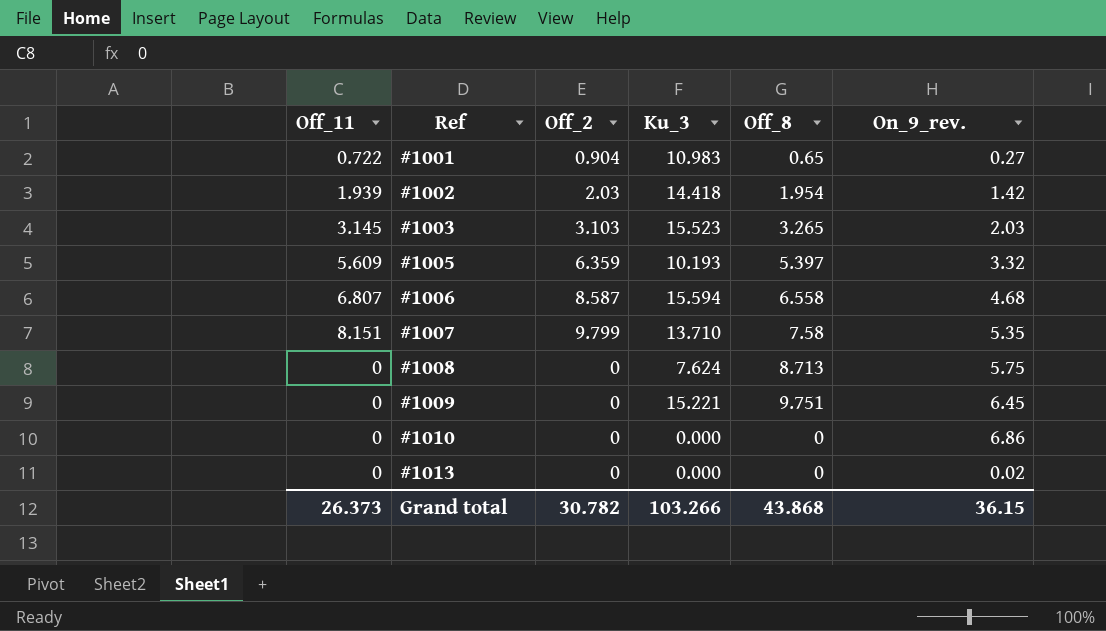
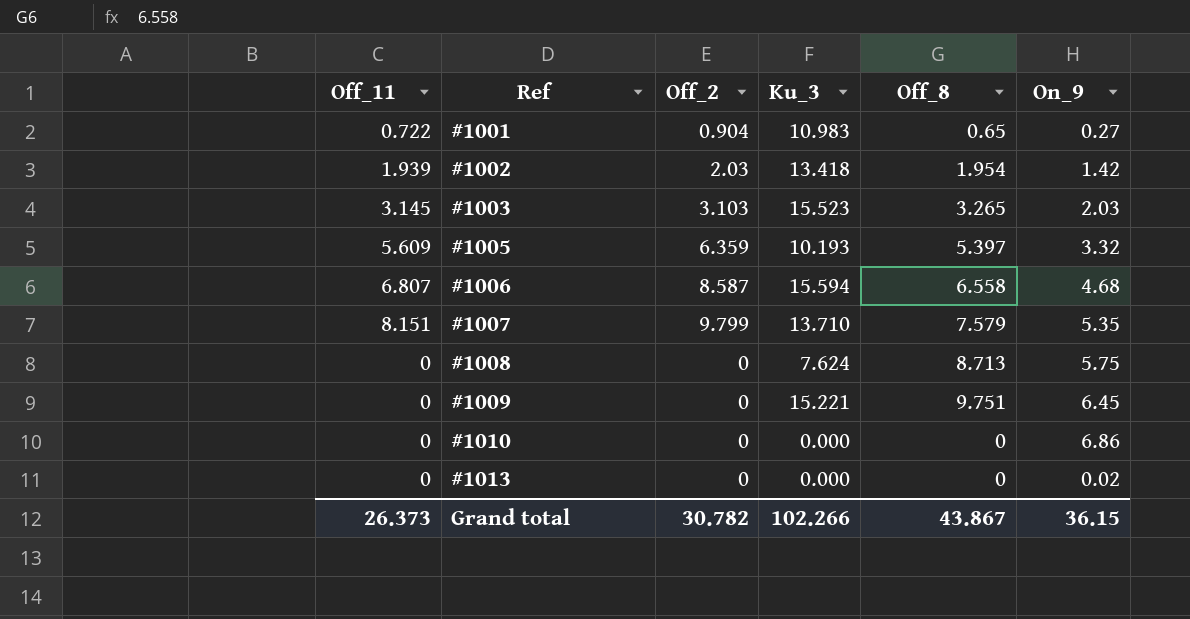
column name: On_9_rev. -> On_9
#1002 | Ku_3: 14.418 -> 13.418
#1007 | Off_8: 7.58 -> 7.579
Grand total | Ku_3: 103.266 -> 102.266
Grand total | Off_8: 43.868 -> 43.867

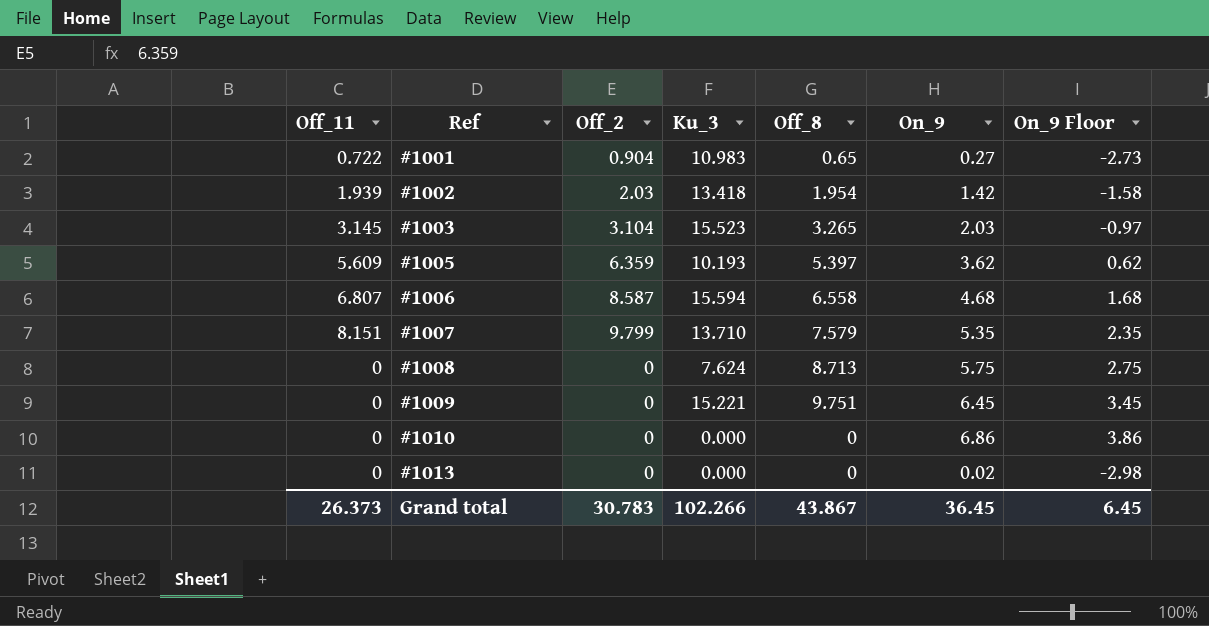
column On_9 Floor | formula: none -> [On_9] - 3
#1003 | Off_2: 3.103 -> 3.104
#1005 | On_9: 3.32 -> 3.62
Grand total | Off_2: 30.782 -> 30.783
Grand total | On_9: 36.15 -> 36.45

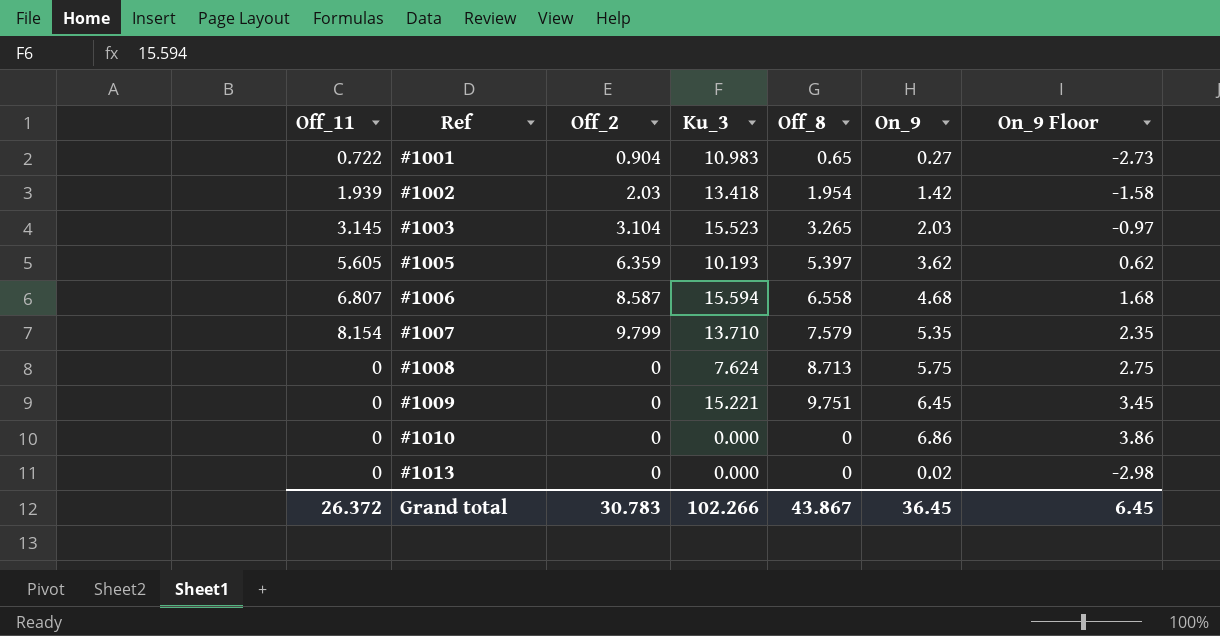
#1005 | Off_11: 5.609 -> 5.605
#1007 | Off_11: 8.151 -> 8.154
Grand total | Off_11: 26.373 -> 26.372

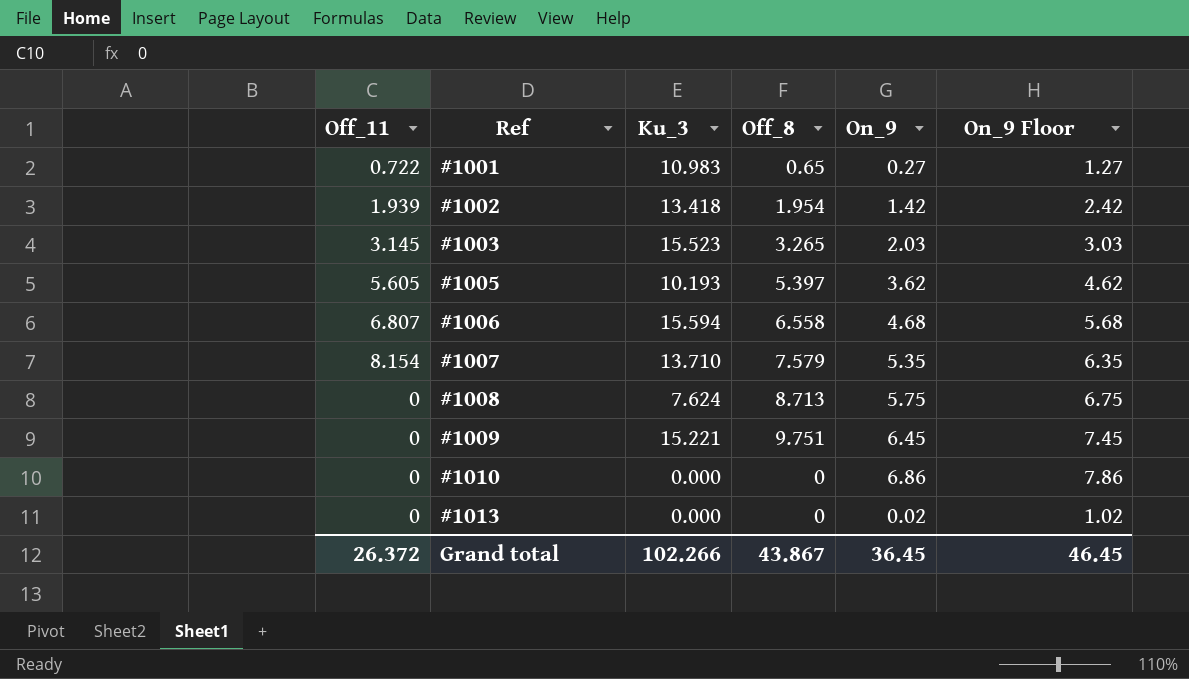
column Off_2 | position: 3 -> none
column On_9 Floor | formula: [On_9] - 3 -> [On_9] + 1
Grand total | On_9 Floor: 6.45 -> 46.45

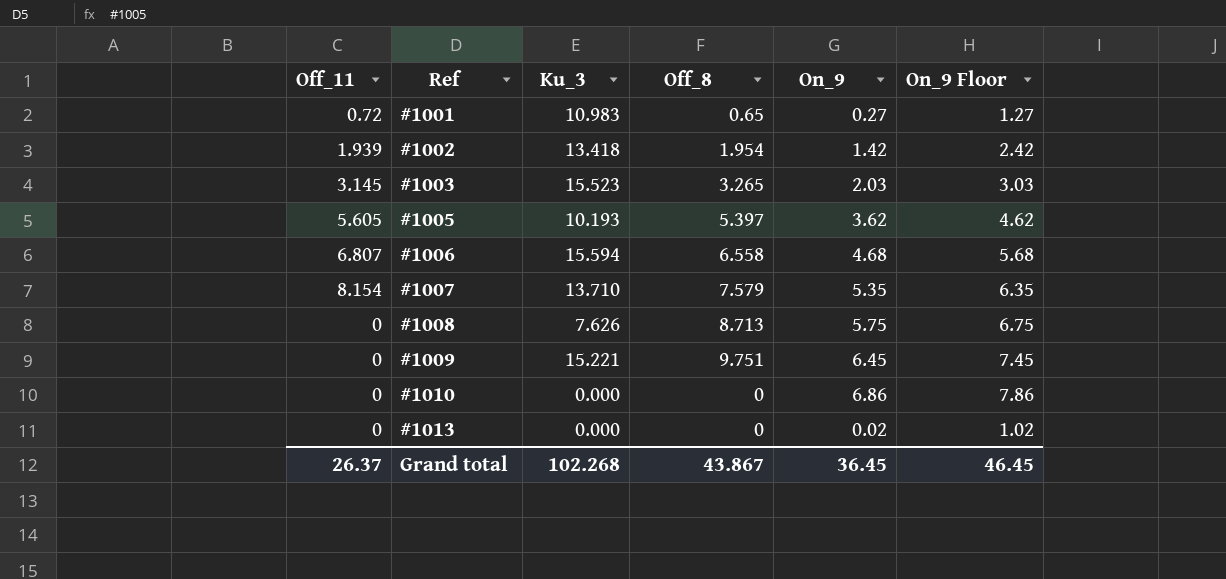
#1001 | Off_11: 0.722 -> 0.72
#1008 | Ku_3: 7.624 -> 7.626
Grand total | Off_11: 26.372 -> 26.37
Grand total | Ku_3: 102.266 -> 102.268

